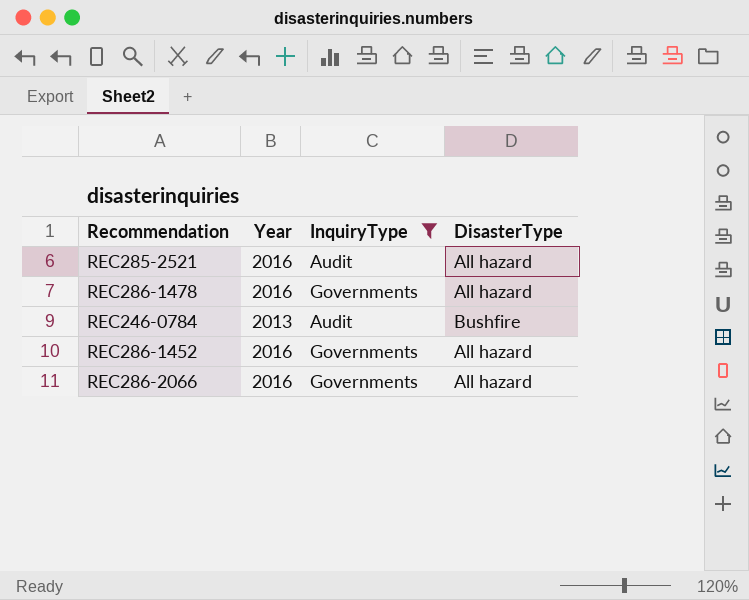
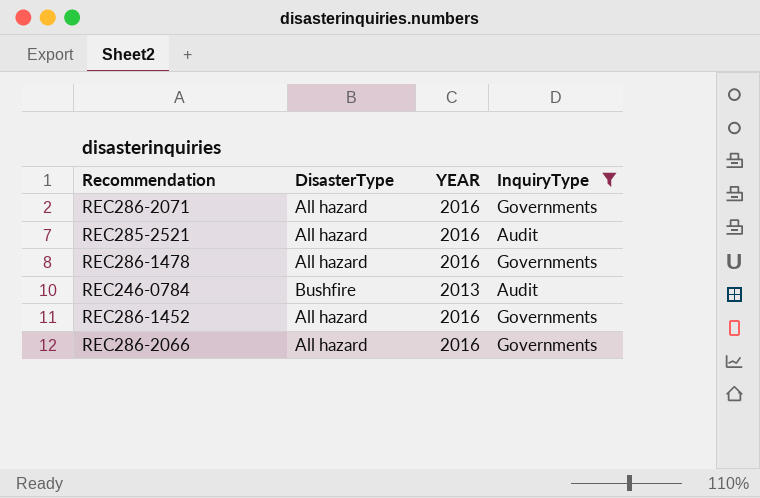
column DisasterType | position: 4 -> 2
column name: Year -> YEAR
row REC286-2071: none -> All hazard | 2016 | Governments

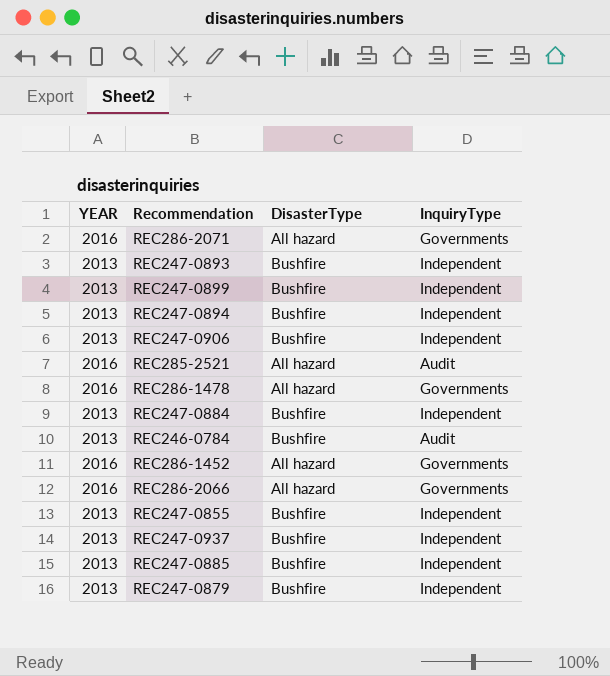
filter: InquiryType != Independent -> none
column YEAR | position: 3 -> 1

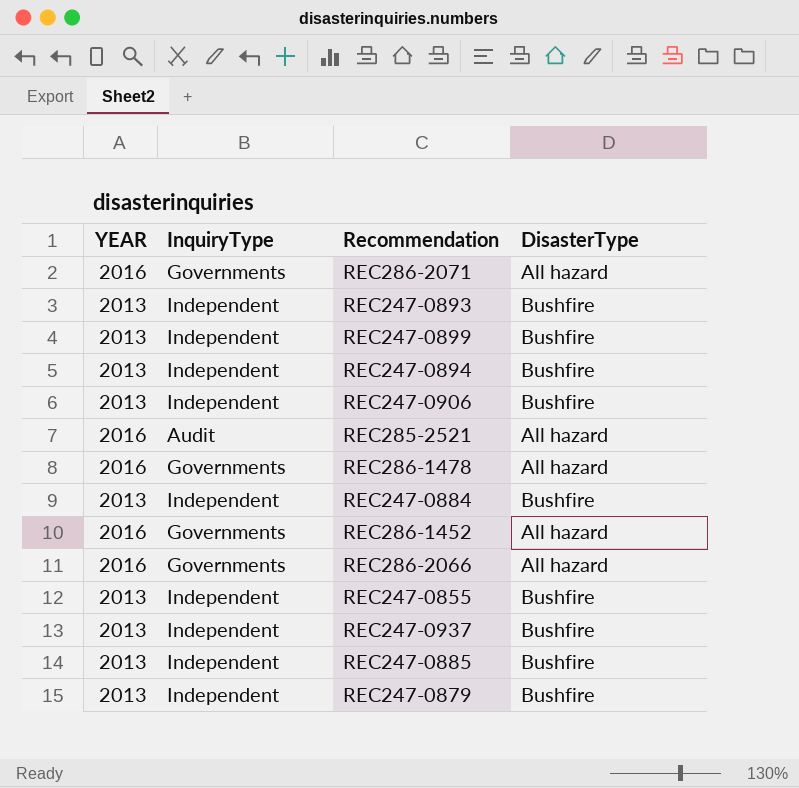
column InquiryType | position: 4 -> 2
row REC246-0784: 2013 | Bushfire | Audit -> none

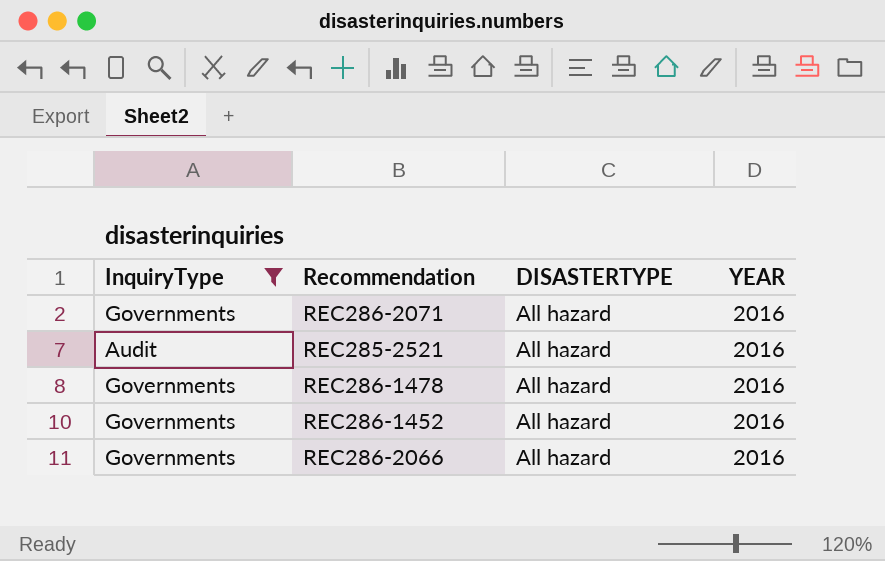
filter: none -> InquiryType != Independent
column name: DisasterType -> DISASTERTYPE
column YEAR | position: 1 -> 4

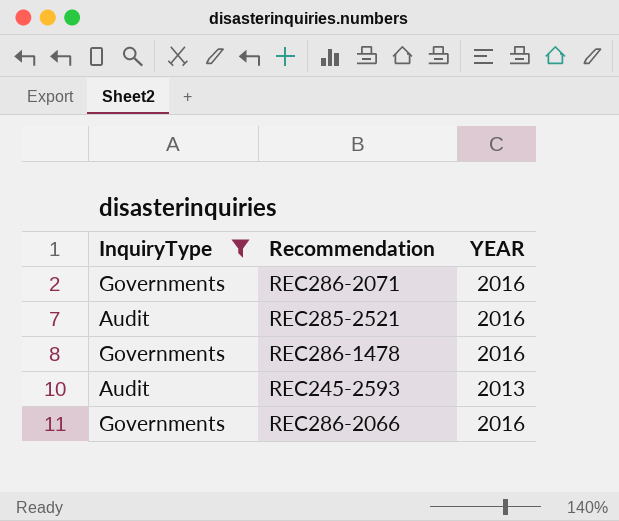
column DISASTERTYPE | position: 3 -> none
row REC286-1452: Governments | All hazard | 2016 -> none
row REC245-2593: none -> Audit | 2013

